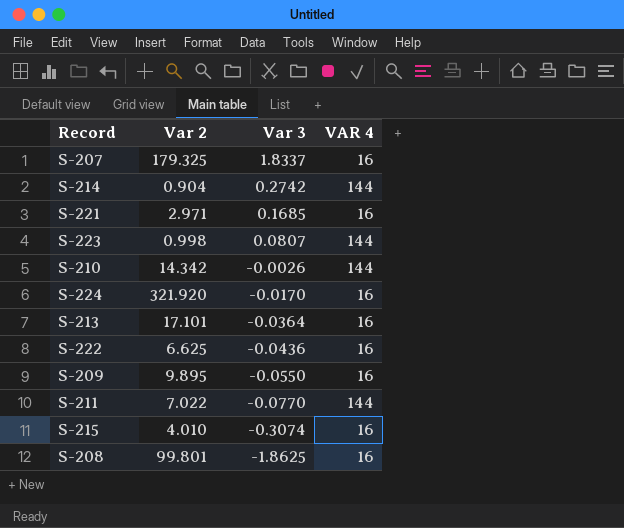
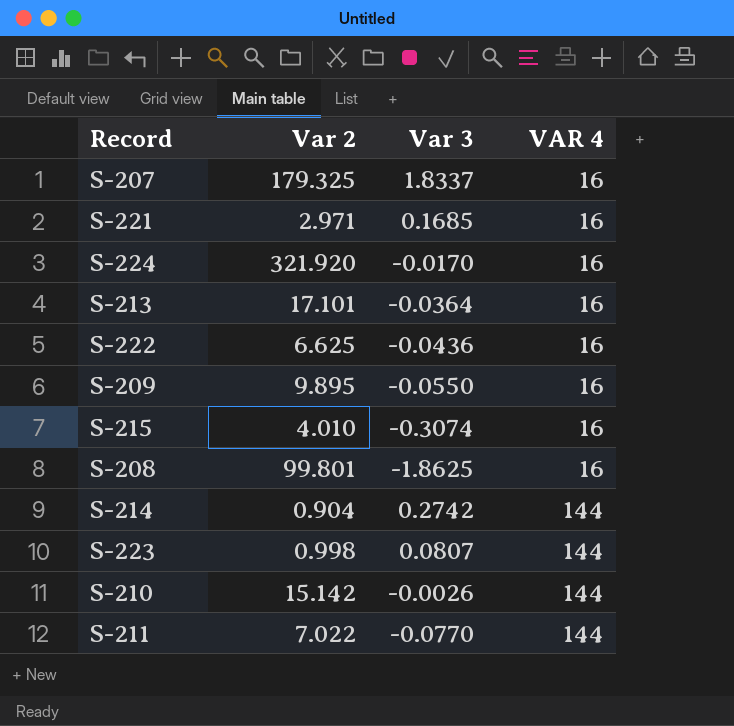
row order: Var 3 descending -> VAR 4 ascending
S-210 | Var 2: 14.342 -> 15.142

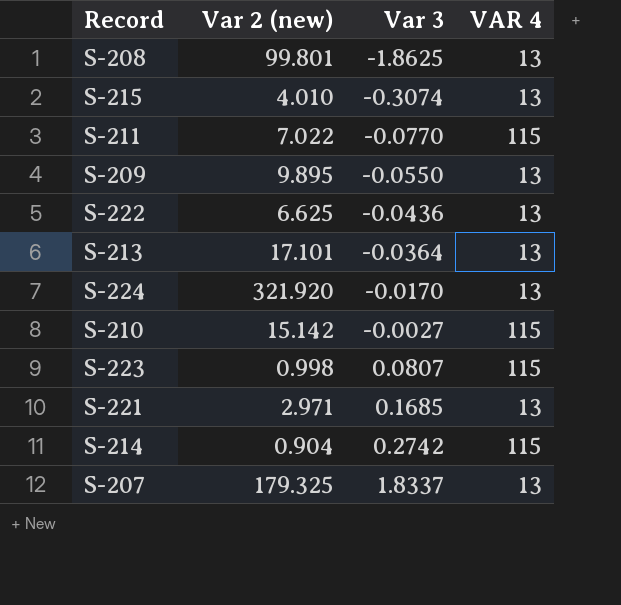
row order: VAR 4 ascending -> Var 3 ascending
column name: Var 2 -> Var 2 (new)
S-208 | VAR 4: 16 -> 13
S-215 | VAR 4: 16 -> 13
S-211 | VAR 4: 144 -> 115
S-209 | VAR 4: 16 -> 13
S-222 | VAR 4: 16 -> 13
S-213 | VAR 4: 16 -> 13
S-224 | VAR 4: 16 -> 13
S-210 | Var 3: -0.0026 -> -0.0027
S-210 | VAR 4: 144 -> 115
S-223 | VAR 4: 144 -> 115
S-221 | VAR 4: 16 -> 13
S-214 | VAR 4: 144 -> 115
S-207 | VAR 4: 16 -> 13

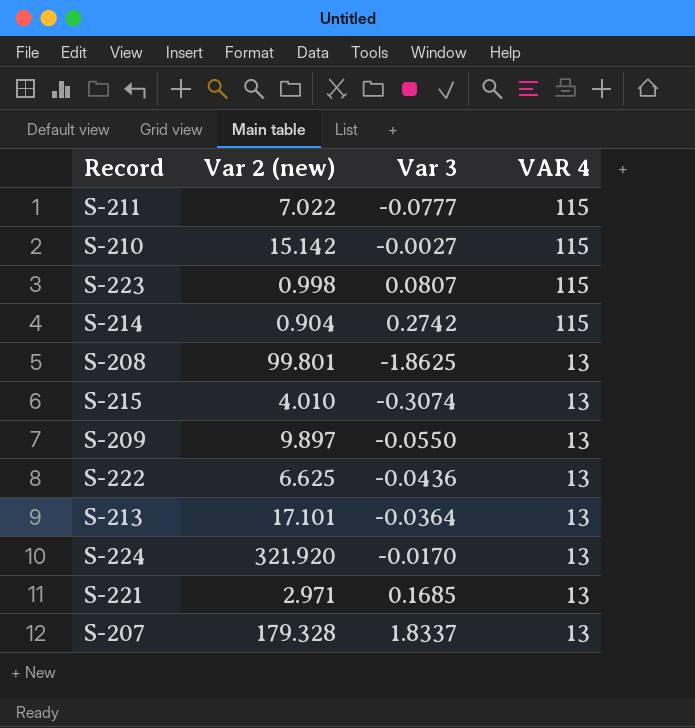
row order: Var 3 ascending -> VAR 4 descending
S-211 | Var 3: -0.0770 -> -0.0777
S-209 | Var 2 (new): 9.895 -> 9.897
S-207 | Var 2 (new): 179.325 -> 179.328

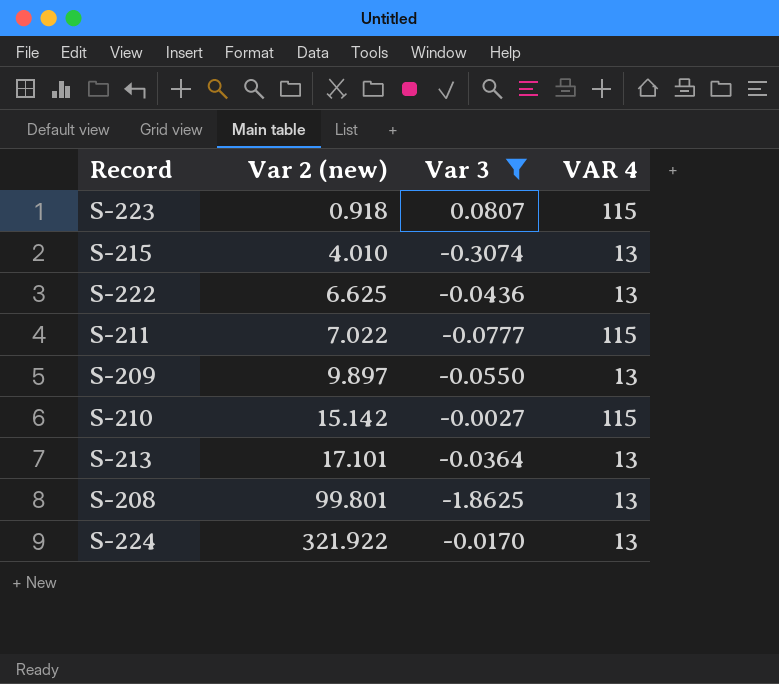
filter: none -> Var 3 <= 0.0807
row order: VAR 4 descending -> Var 2 (new) ascending
S-223 | Var 2 (new): 0.998 -> 0.918
S-224 | Var 2 (new): 321.920 -> 321.922

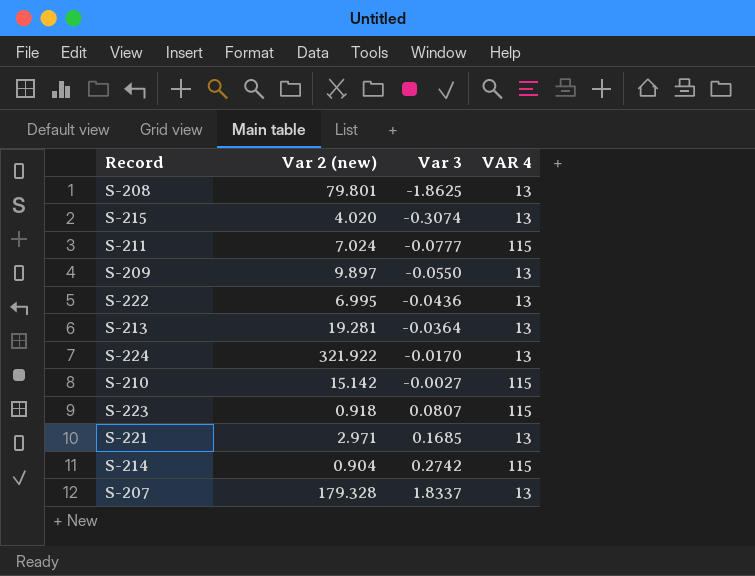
filter: Var 3 <= 0.0807 -> none
row order: Var 2 (new) ascending -> Var 3 ascending
S-208 | Var 2 (new): 99.801 -> 79.801
S-215 | Var 2 (new): 4.010 -> 4.020
S-211 | Var 2 (new): 7.022 -> 7.024
S-222 | Var 2 (new): 6.625 -> 6.995
S-213 | Var 2 (new): 17.101 -> 19.281

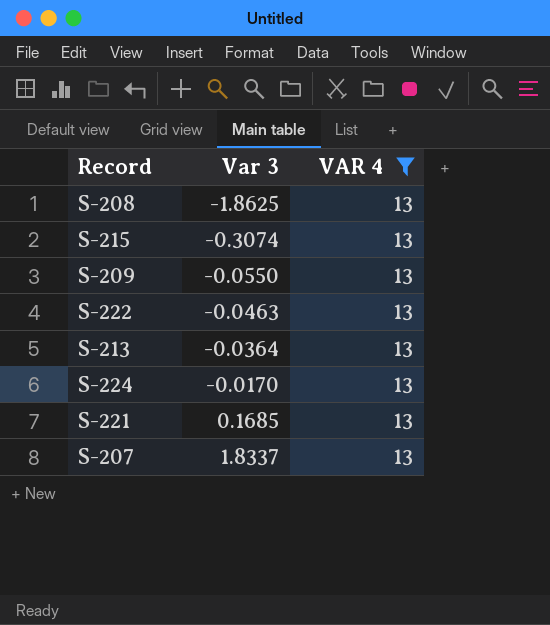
filter: none -> VAR 4 = 13
column Var 2 (new) | position: 2 -> none
S-222 | Var 3: -0.0436 -> -0.0463

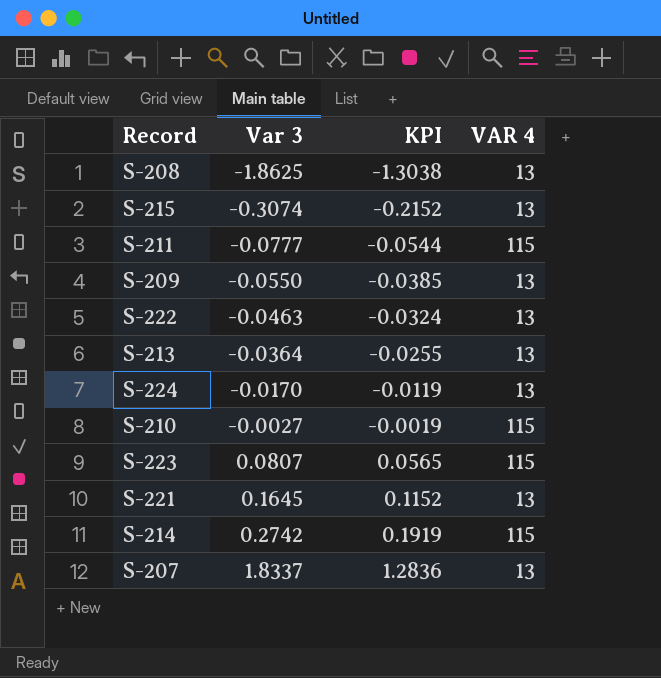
filter: VAR 4 = 13 -> none
column KPI | formula: none -> [Var 3] * 0.7
S-221 | Var 3: 0.1685 -> 0.1645

